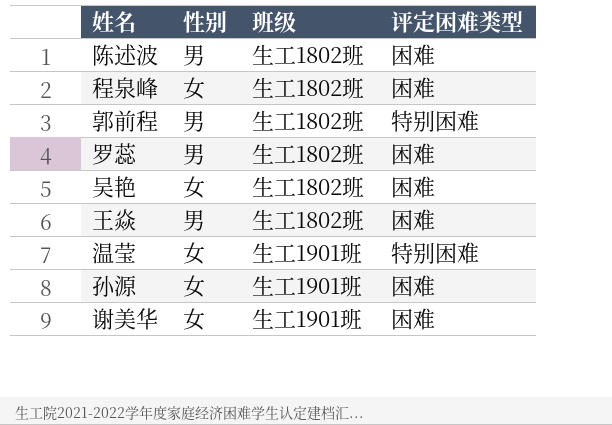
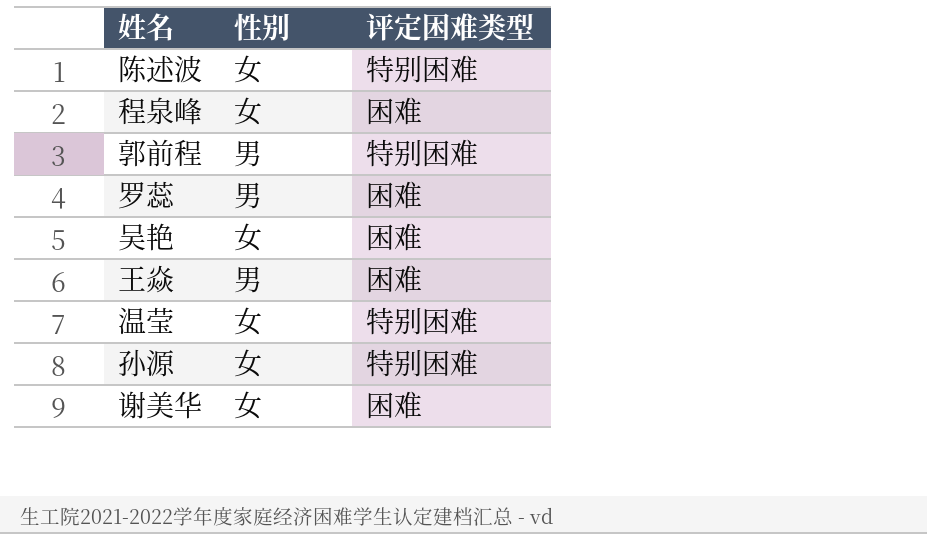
column 班级 | position: 3 -> none
陈述波 | 性别: 男 -> 女
陈述波 | 评定困难类型: 困难 -> 特别困难
孙源 | 评定困难类型: 困难 -> 特别困难

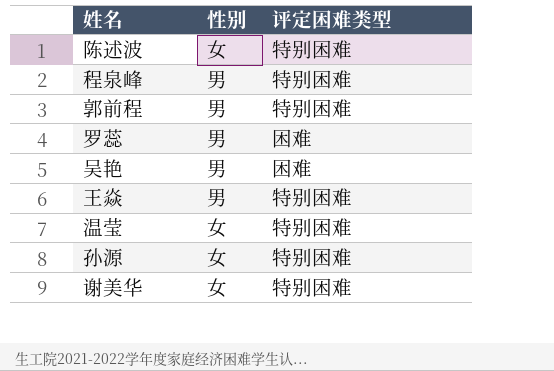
程泉峰 | 性别: 女 -> 男
程泉峰 | 评定困难类型: 困难 -> 特别困难
吴艳 | 性别: 女 -> 男
王焱 | 评定困难类型: 困难 -> 特别困难
谢美华 | 评定困难类型: 困难 -> 特别困难

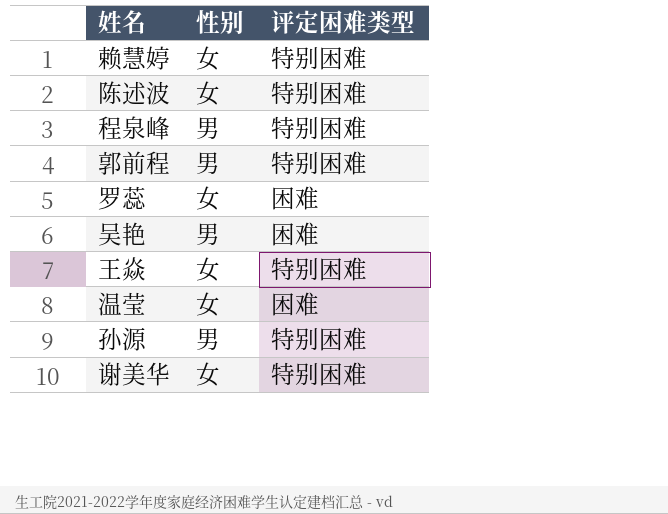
row 赖慧婷: none -> 女 | 特别困难
罗蕊 | 性别: 男 -> 女
王焱 | 性别: 男 -> 女
温莹 | 评定困难类型: 特别困难 -> 困难
孙源 | 性别: 女 -> 男

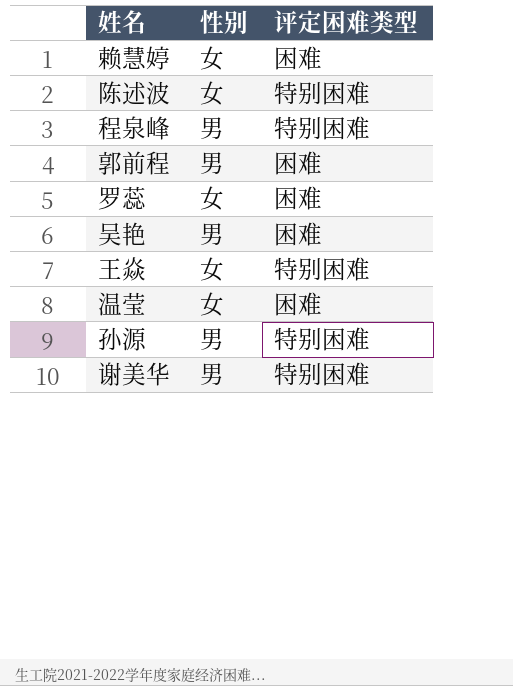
赖慧婷 | 评定困难类型: 特别困难 -> 困难
郭前程 | 评定困难类型: 特别困难 -> 困难
谢美华 | 性别: 女 -> 男

